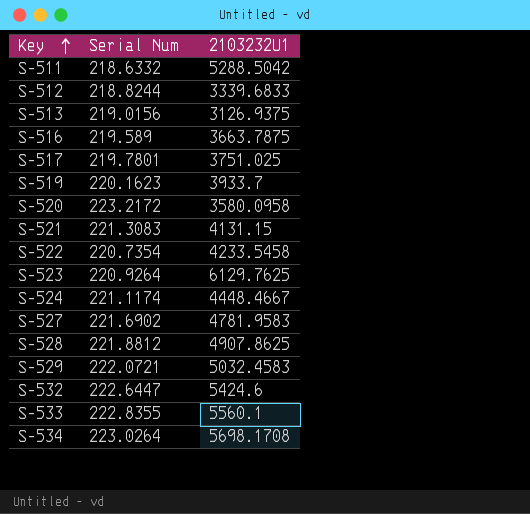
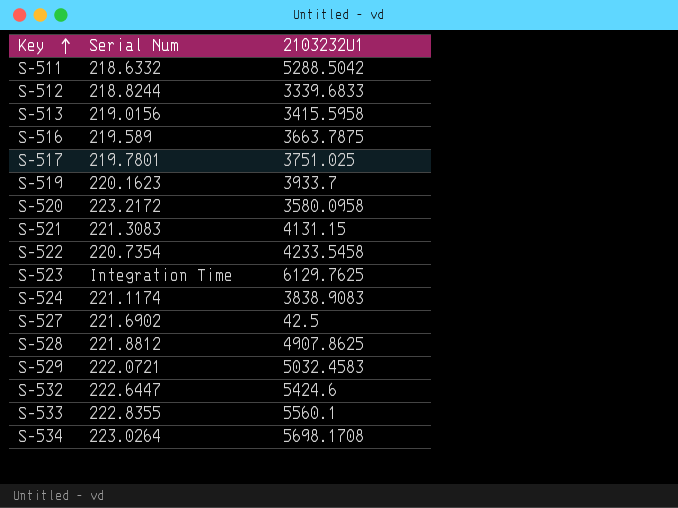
S-513 | 2103232U1: 3126.9375 -> 3415.5958
S-523 | Serial Num: 220.9264 -> Integration Time
S-524 | 2103232U1: 4448.4667 -> 3838.9083
S-527 | 2103232U1: 4781.9583 -> 42.5

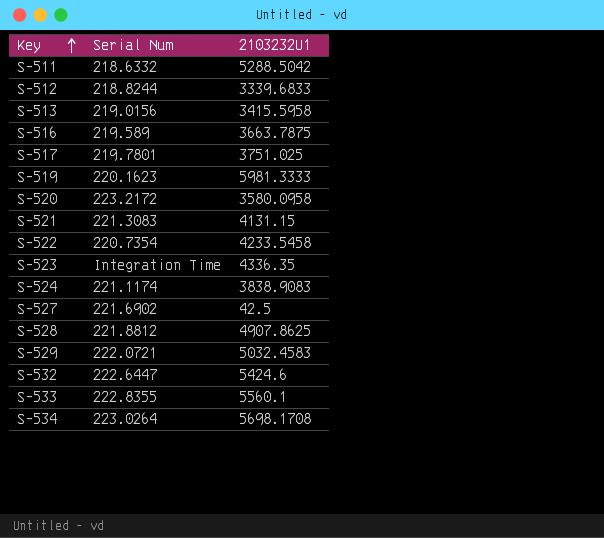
S-519 | 2103232U1: 3933.7 -> 5981.3333
S-523 | 2103232U1: 6129.7625 -> 4336.35

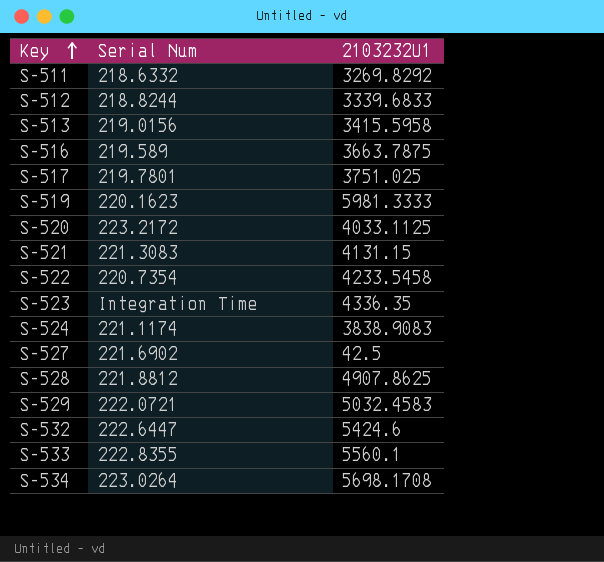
S-511 | 2103232U1: 5288.5042 -> 3269.8292
S-520 | 2103232U1: 3580.0958 -> 4033.1125

